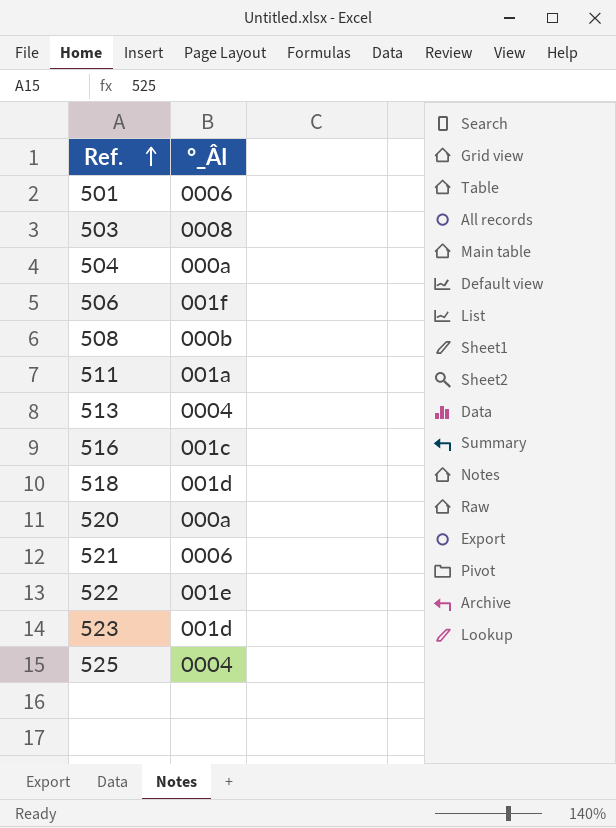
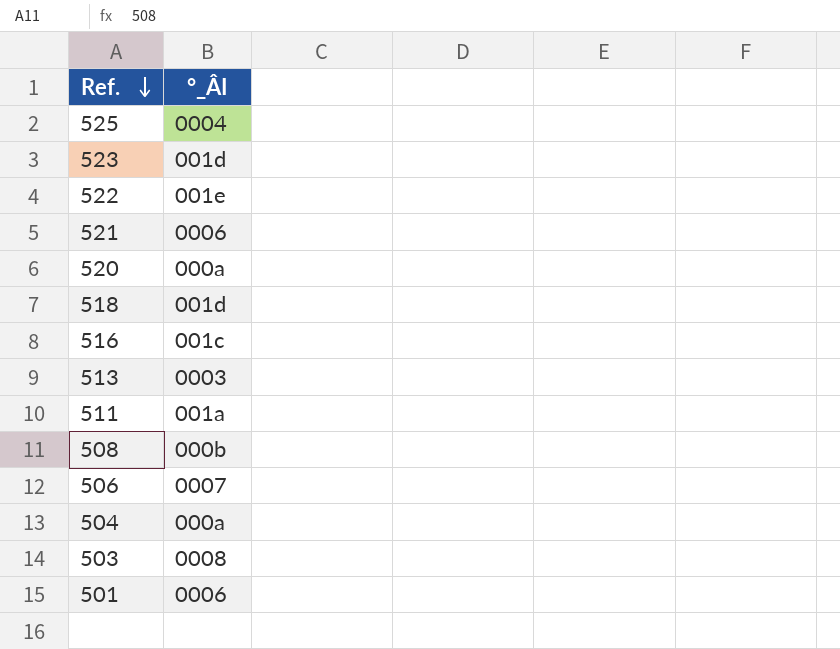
row order: Ref. ascending -> Ref. descending
513 | °_ÂI: 0004 -> 0003
506 | °_ÂI: 001f -> 0007

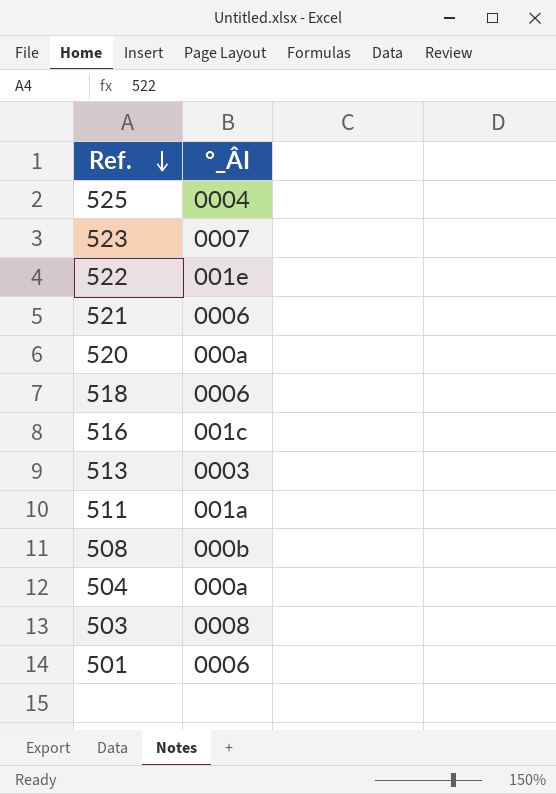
row 506: 0007 -> none
523 | °_ÂI: 001d -> 0007
518 | °_ÂI: 001d -> 0006

